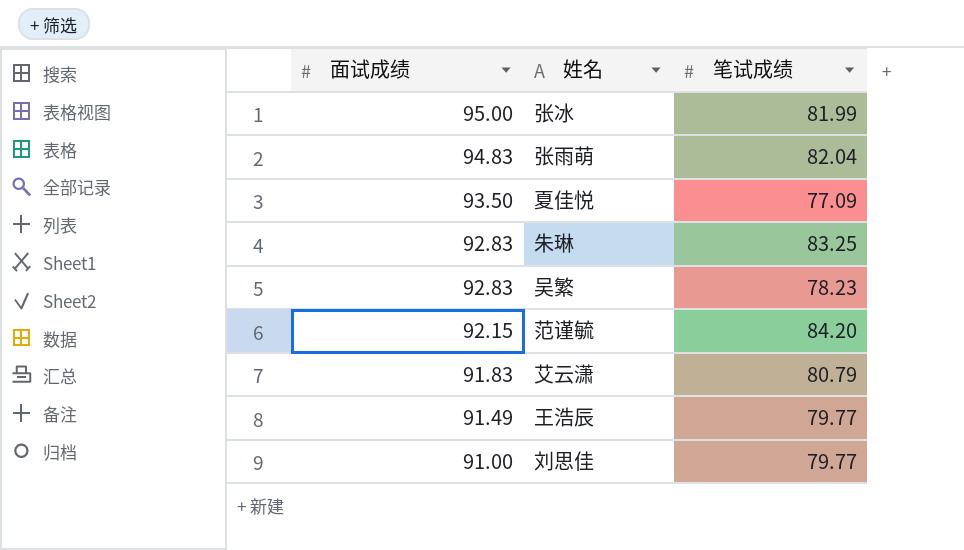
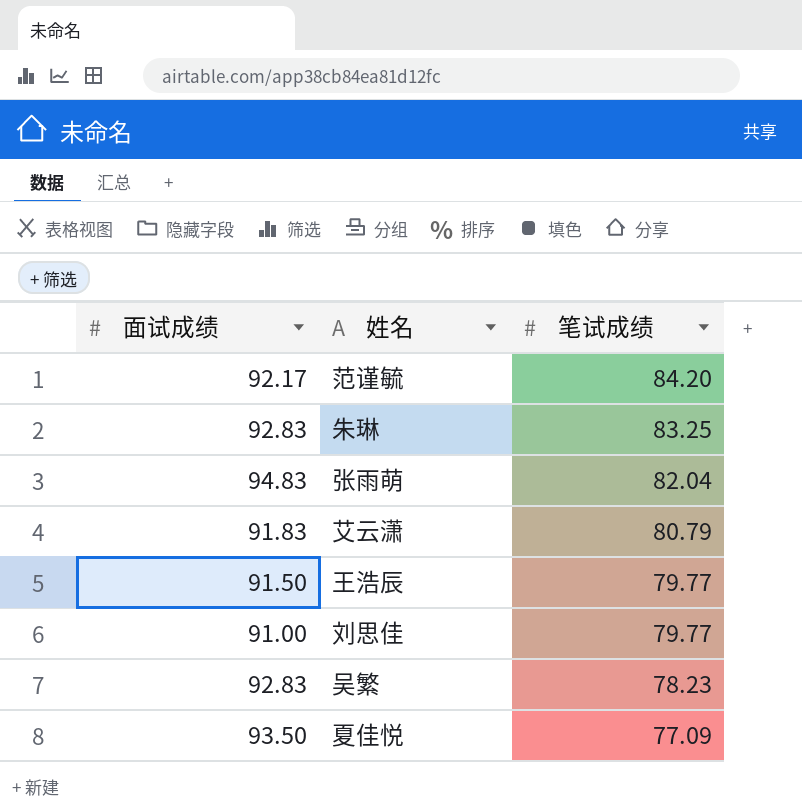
row order: 面试成绩 descending -> 笔试成绩 descending
row 张冰: 95.00 | 81.99 -> none
范谨毓 | 面试成绩: 92.15 -> 92.17
王浩辰 | 面试成绩: 91.49 -> 91.50

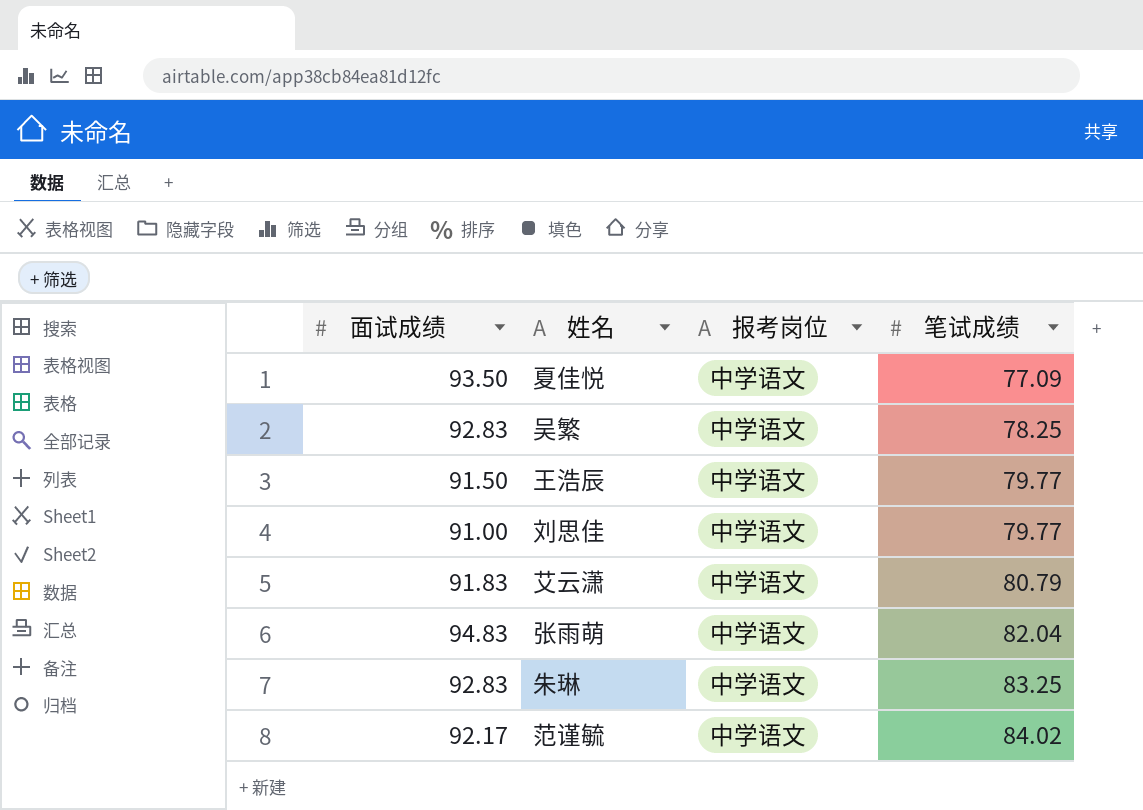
row order: 笔试成绩 descending -> 笔试成绩 ascending
column 报考岗位 | position: none -> 3
吴繁 | 笔试成绩: 78.23 -> 78.25
范谨毓 | 笔试成绩: 84.20 -> 84.02

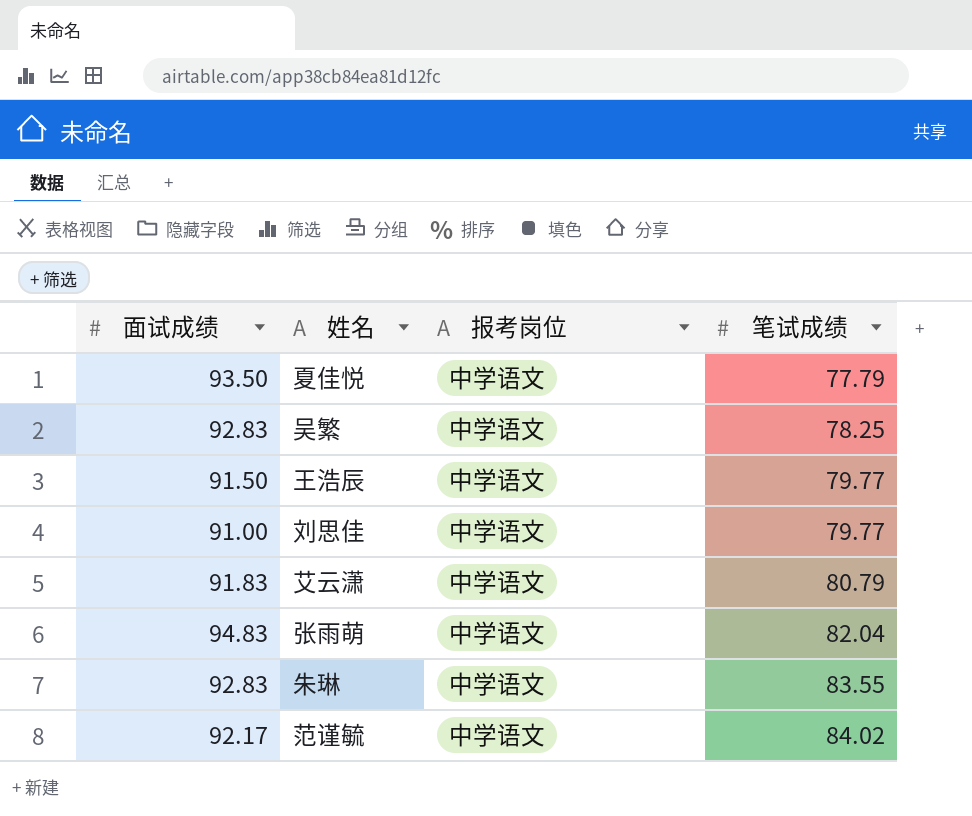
夏佳悦 | 笔试成绩: 77.09 -> 77.79
朱琳 | 笔试成绩: 83.25 -> 83.55

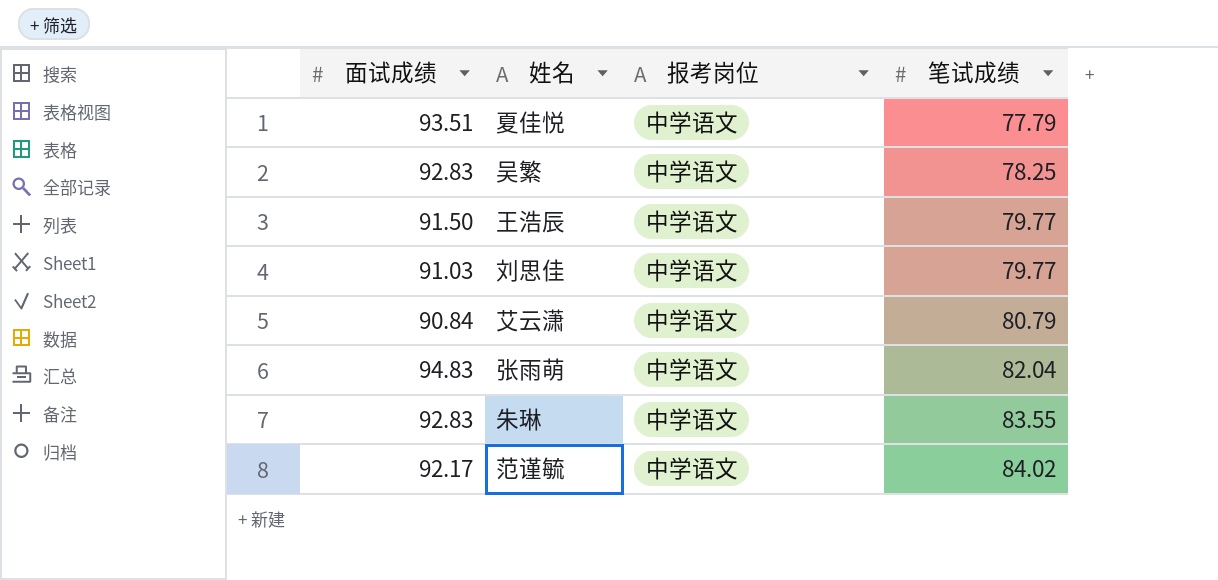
夏佳悦 | 面试成绩: 93.50 -> 93.51
刘思佳 | 面试成绩: 91.00 -> 91.03
艾云潇 | 面试成绩: 91.83 -> 90.84

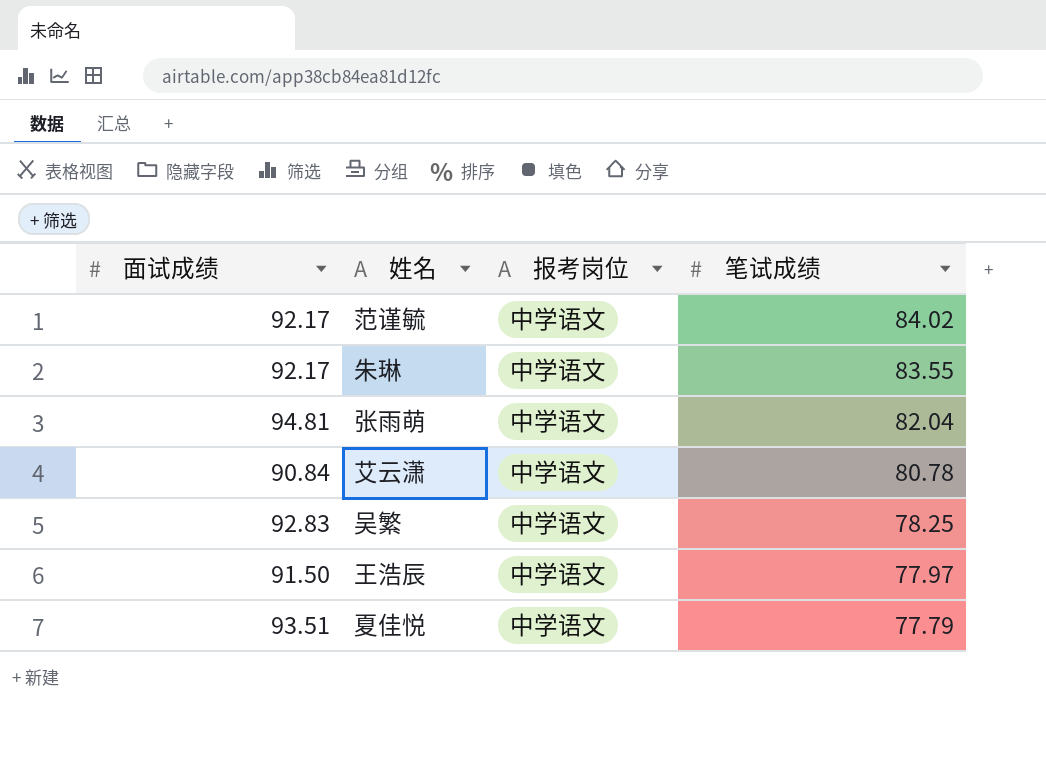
row order: 笔试成绩 ascending -> 笔试成绩 descending
row 刘思佳: 91.03 | 中学语文 | 79.77 -> none
朱琳 | 面试成绩: 92.83 -> 92.17
张雨萌 | 面试成绩: 94.83 -> 94.81
艾云潇 | 笔试成绩: 80.79 -> 80.78
王浩辰 | 笔试成绩: 79.77 -> 77.97

